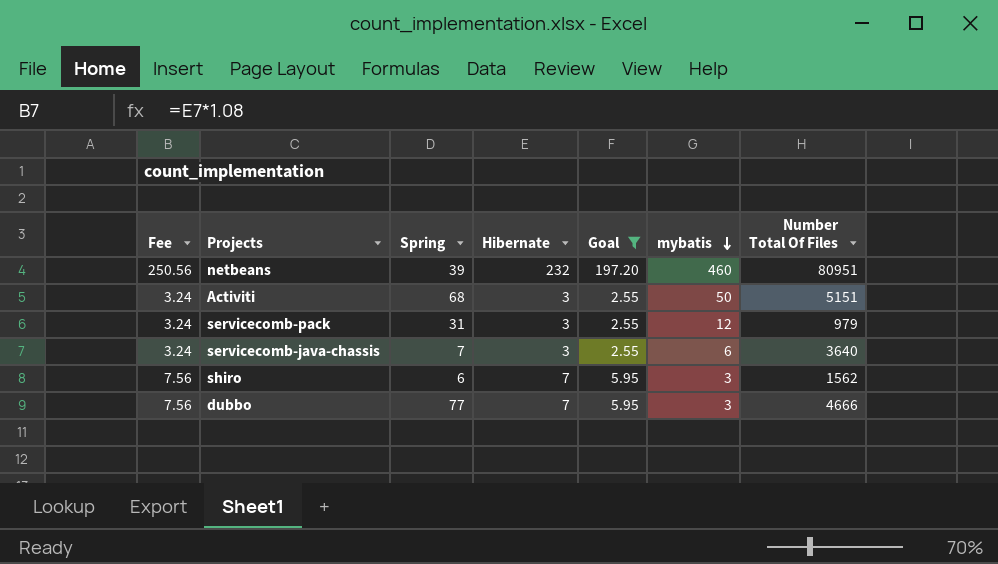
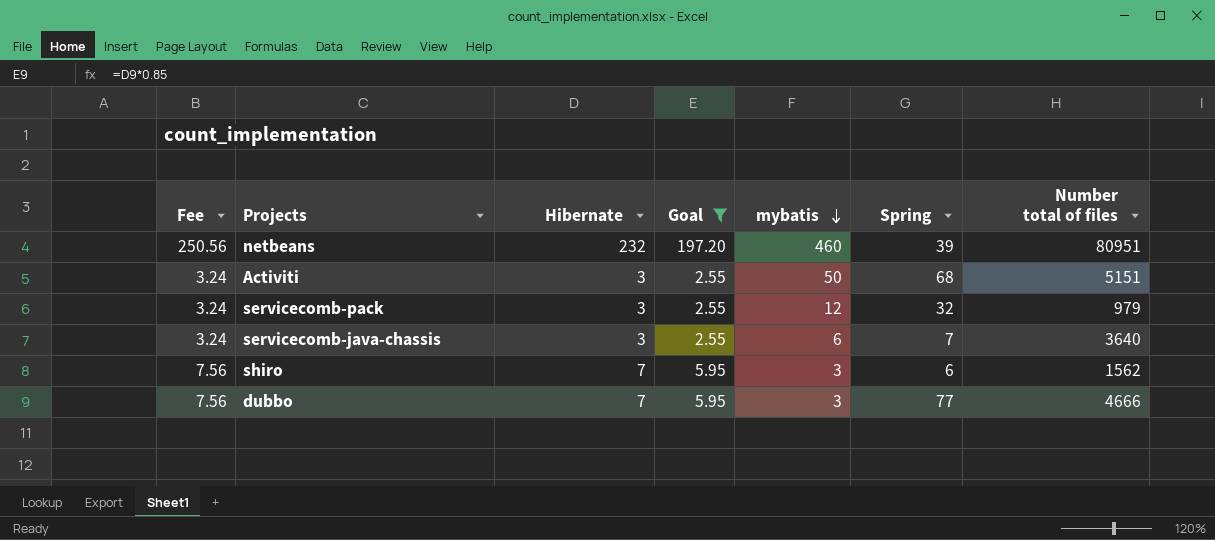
column Spring | position: 3 -> 6
column name: Number Total Of Files -> Number total of files
servicecomb-pack | Spring: 31 -> 32

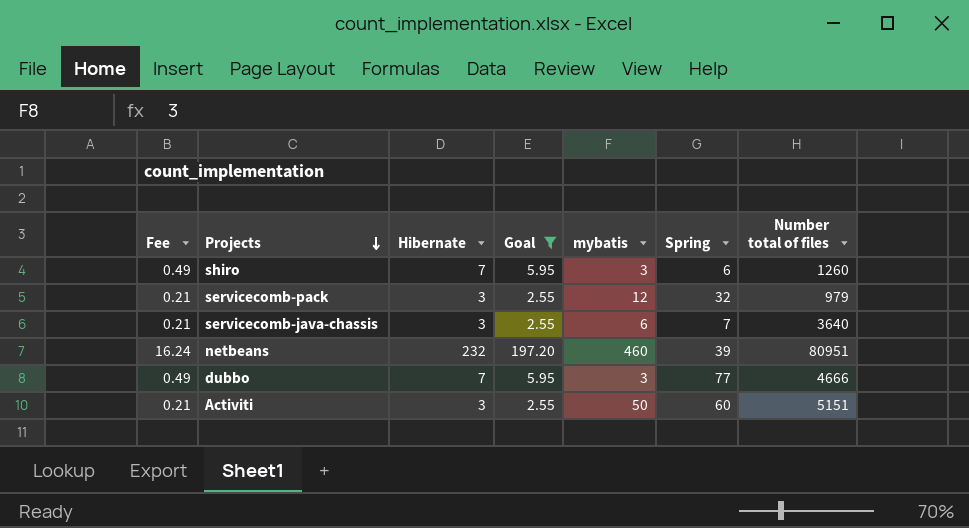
row order: mybatis descending -> Projects descending
column Fee | formula: [Hibernate] * 1.08 -> [Hibernate] * 0.07
shiro | Number total of files: 1562 -> 1260
Activiti | Spring: 68 -> 60

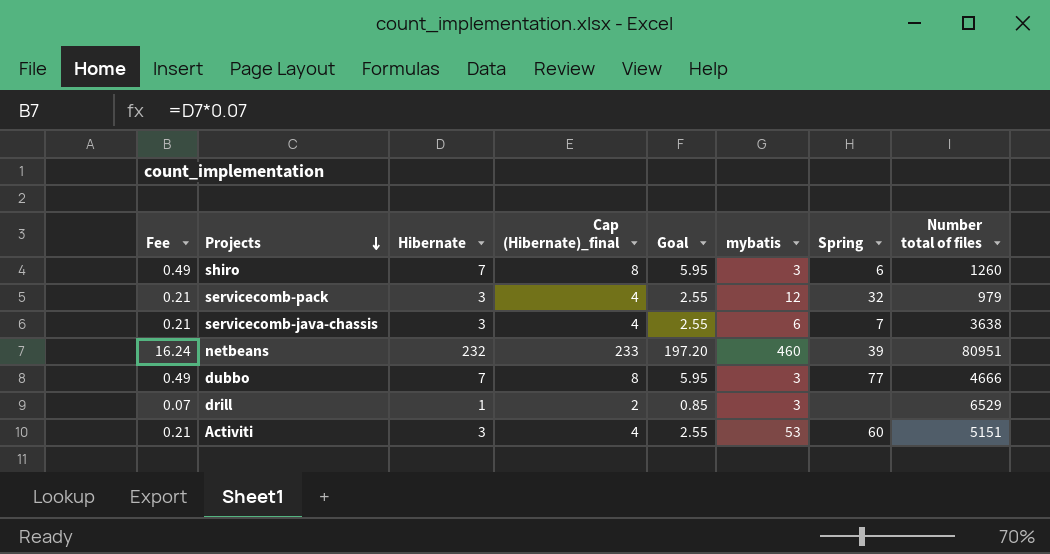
filter: Goal != 0.85 -> none
column Cap (Hibernate)_final | formula: none -> [Hibernate] + 1
servicecomb-java-chassis | Number total of files: 3640 -> 3638
Activiti | mybatis: 50 -> 53

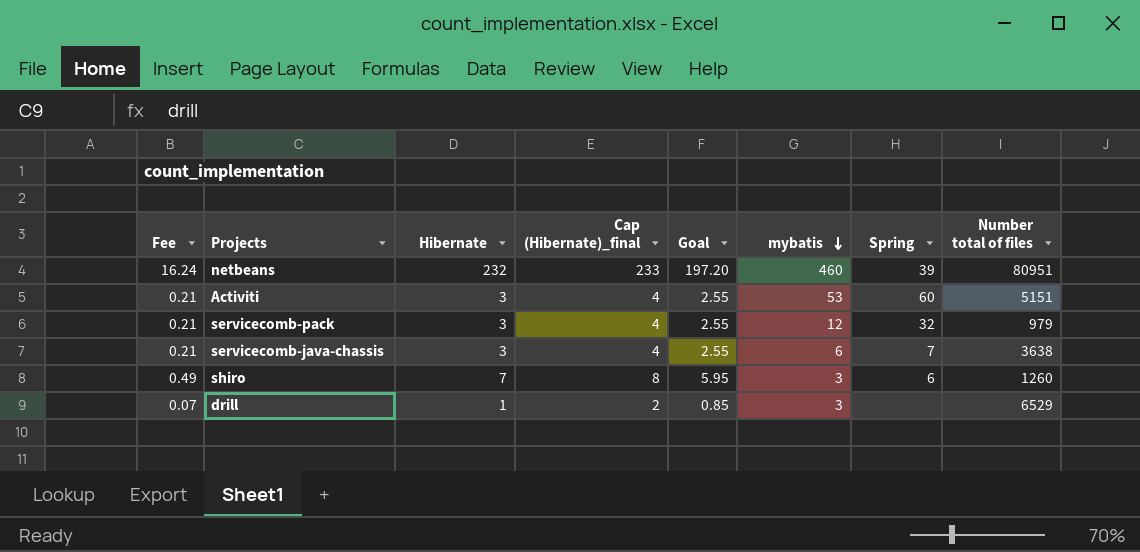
row order: Projects descending -> mybatis descending
row dubbo: 0.49 | 7 | 8 | 5.95 | 3 | 77 | 4666 -> none

